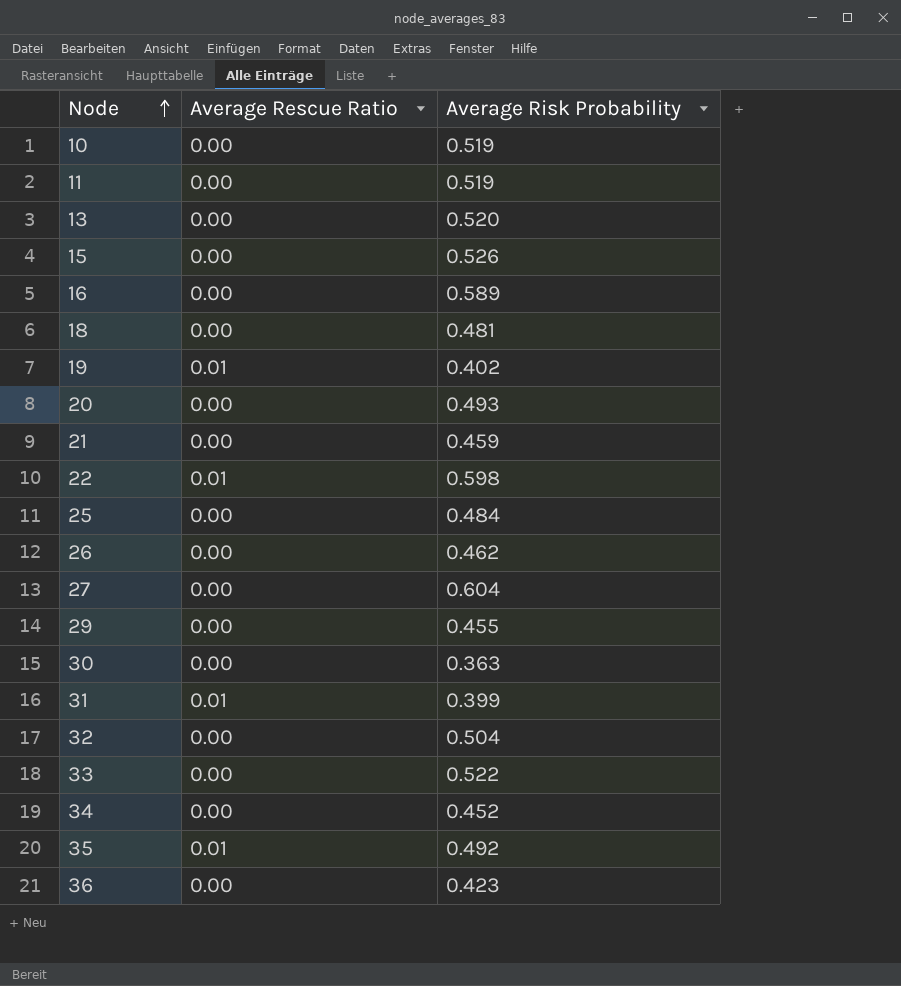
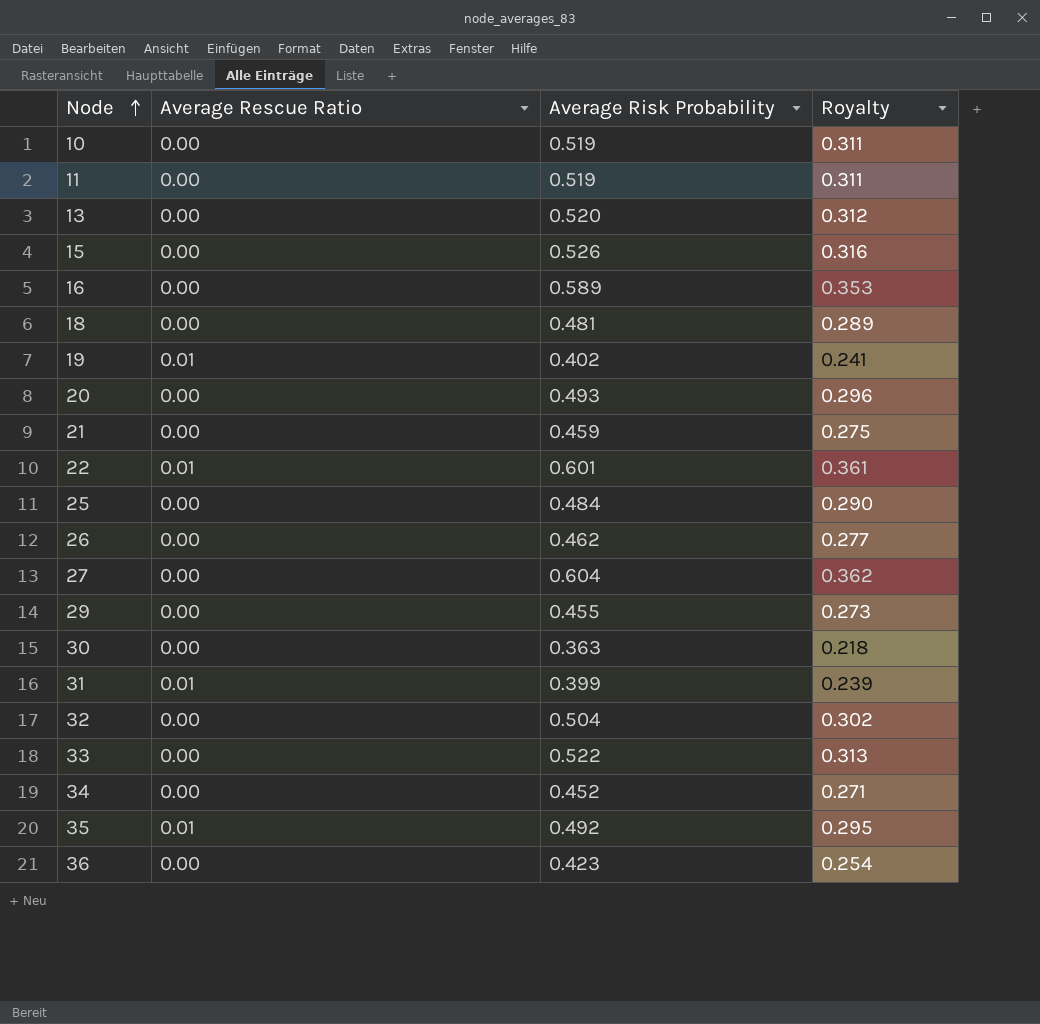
column Royalty | formula: none -> [Average Risk Probability] * 0.6
22 | Average Risk Probability: 0.598 -> 0.601

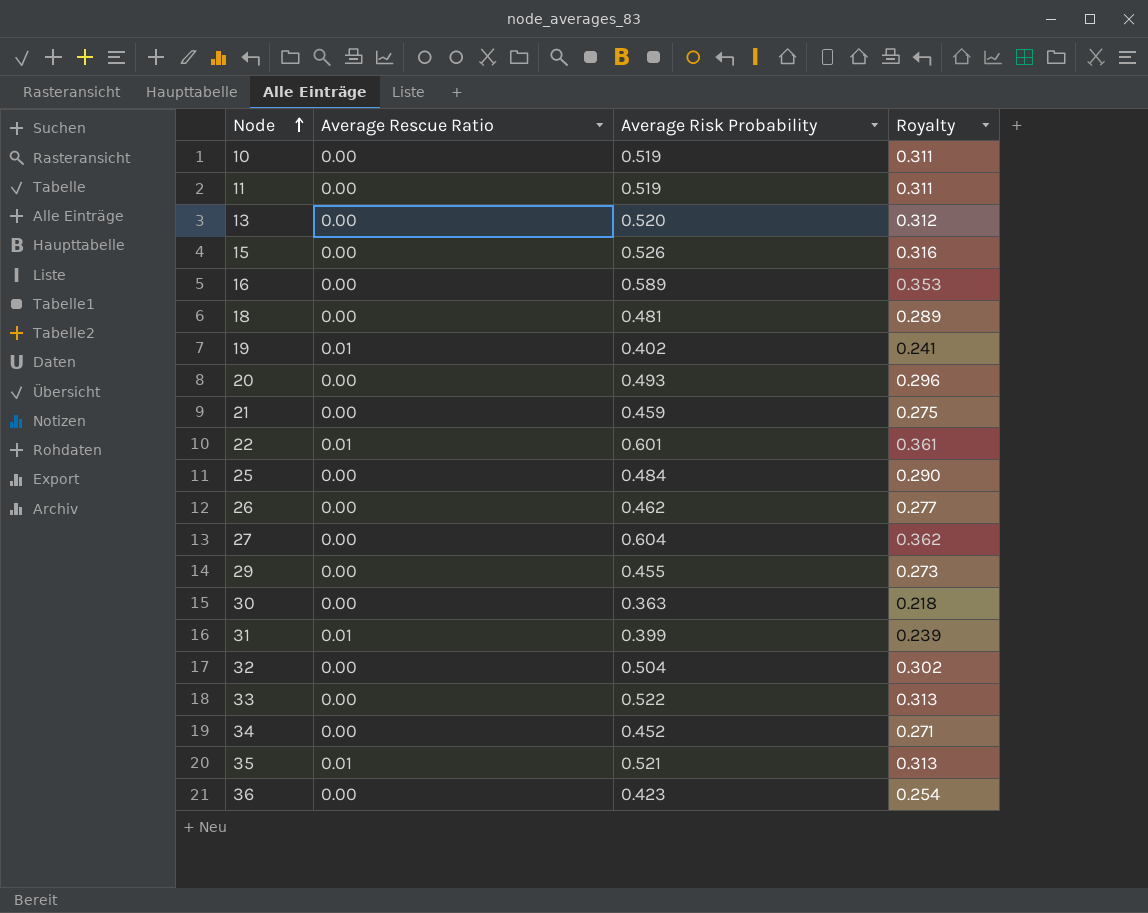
35 | Average Risk Probability: 0.492 -> 0.521
35 | Royalty: 0.295 -> 0.313

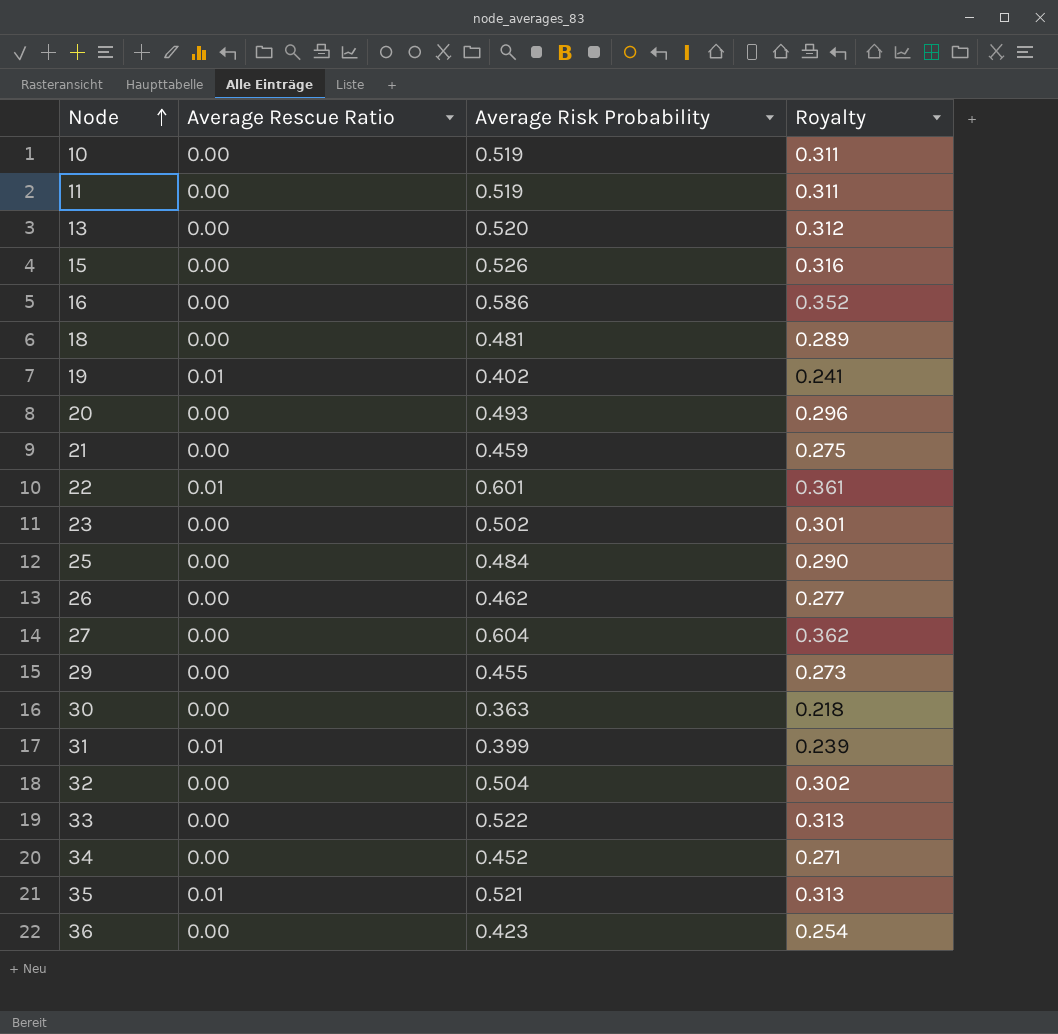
16 | Average Risk Probability: 0.589 -> 0.586
16 | Royalty: 0.353 -> 0.352
row 23: none -> 0.00 | 0.502 | 0.301

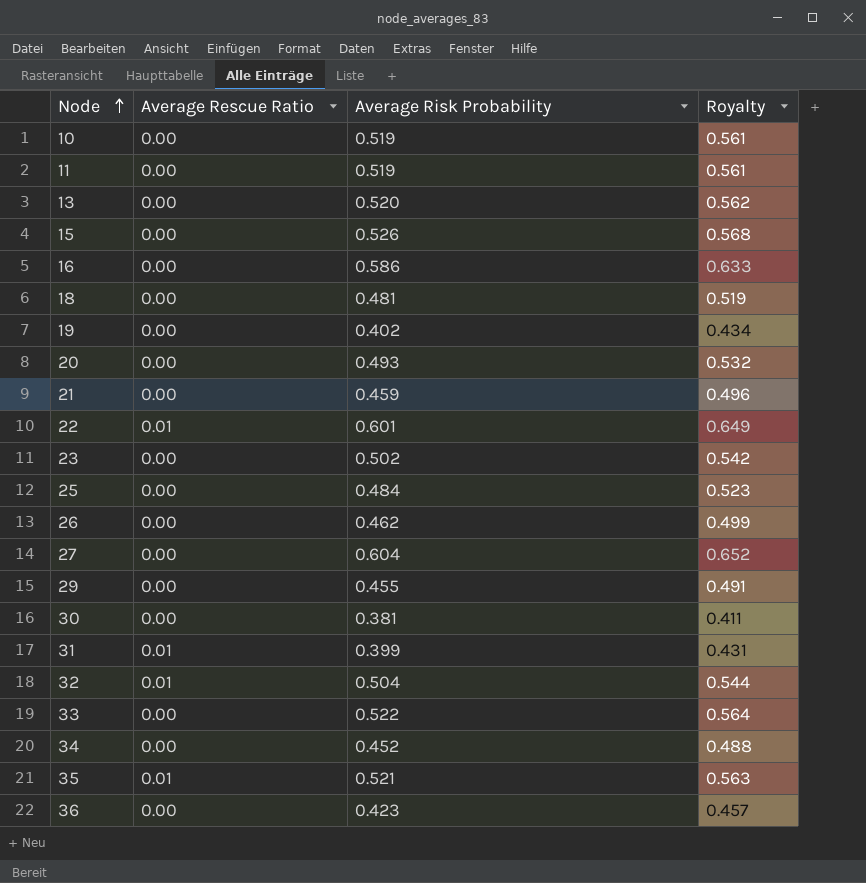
column Royalty | formula: [Average Risk Probability] * 0.6 -> [Average Risk Probability] * 1.08
19 | Average Rescue Ratio: 0.01 -> 0.00
30 | Average Risk Probability: 0.363 -> 0.381
32 | Average Rescue Ratio: 0.00 -> 0.01

